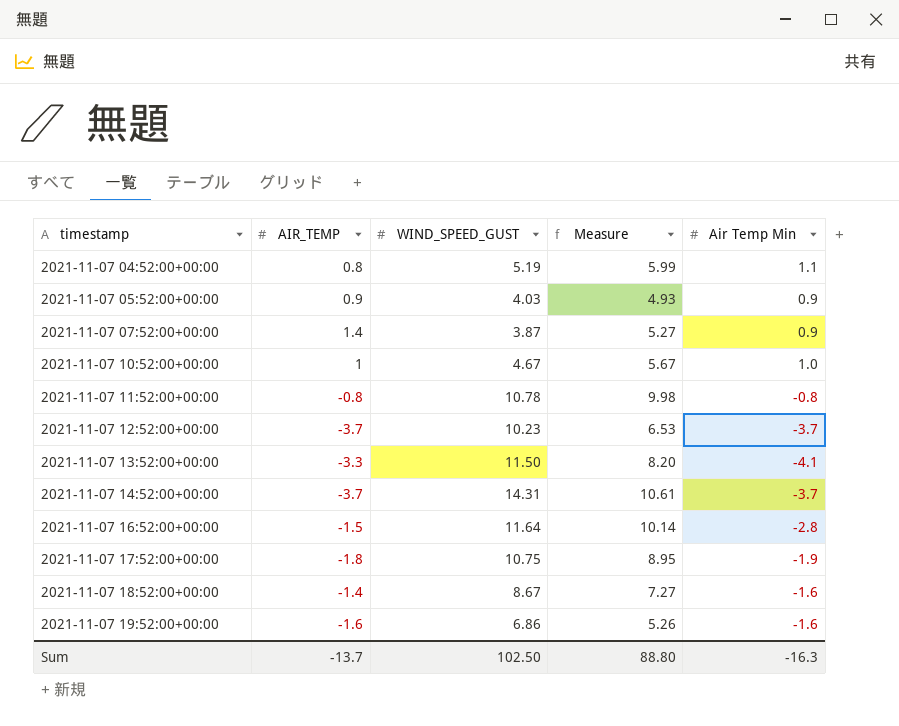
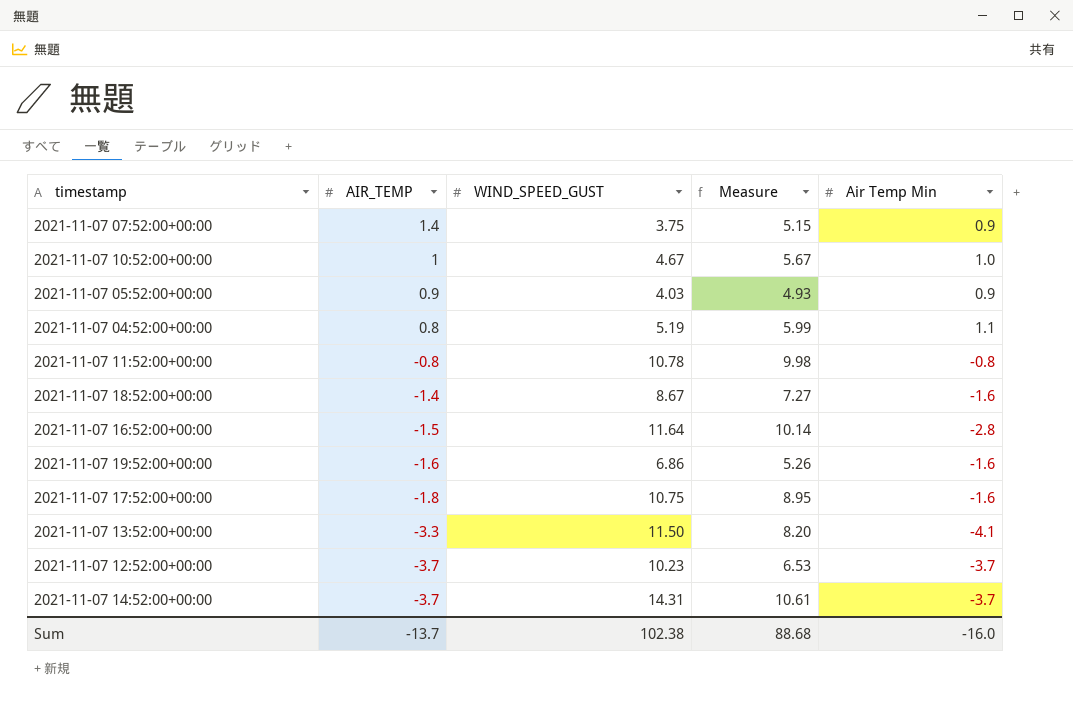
row order: timestamp ascending -> AIR_TEMP descending
2021-11-07 07:52:00+00:00 | WIND_SPEED_GUST: 3.87 -> 3.75
2021-11-07 07:52:00+00:00 | Measure: 5.27 -> 5.15
2021-11-07 17:52:00+00:00 | Air Temp Min: -1.9 -> -1.6
Sum | WIND_SPEED_GUST: 102.50 -> 102.38
Sum | Measure: 88.80 -> 88.68
Sum | Air Temp Min: -16.3 -> -16.0

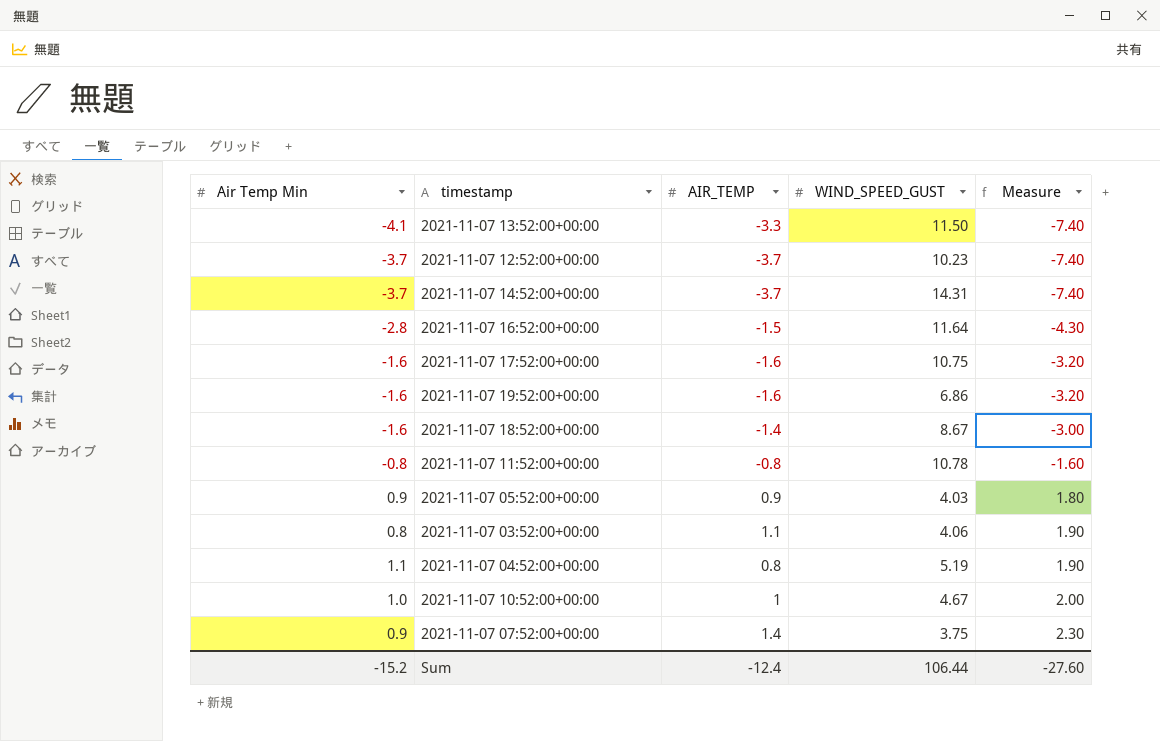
row order: AIR_TEMP descending -> Measure ascending
column Air Temp Min | position: 5 -> 1
column Measure | formula: [AIR_TEMP] + [WIND_SPEED_GUST] -> [Air Temp Min] + [AIR_TEMP]
2021-11-07 17:52:00+00:00 | AIR_TEMP: -1.8 -> -1.6
row 2021-11-07 03:52:00+00:00: none -> 0.8 | 1.1 | 4.06 | 1.90
Sum | Air Temp Min: -16.0 -> -15.2
Sum | AIR_TEMP: -13.7 -> -12.4
Sum | WIND_SPEED_GUST: 102.38 -> 106.44
Sum | Measure: 88.68 -> -27.60

